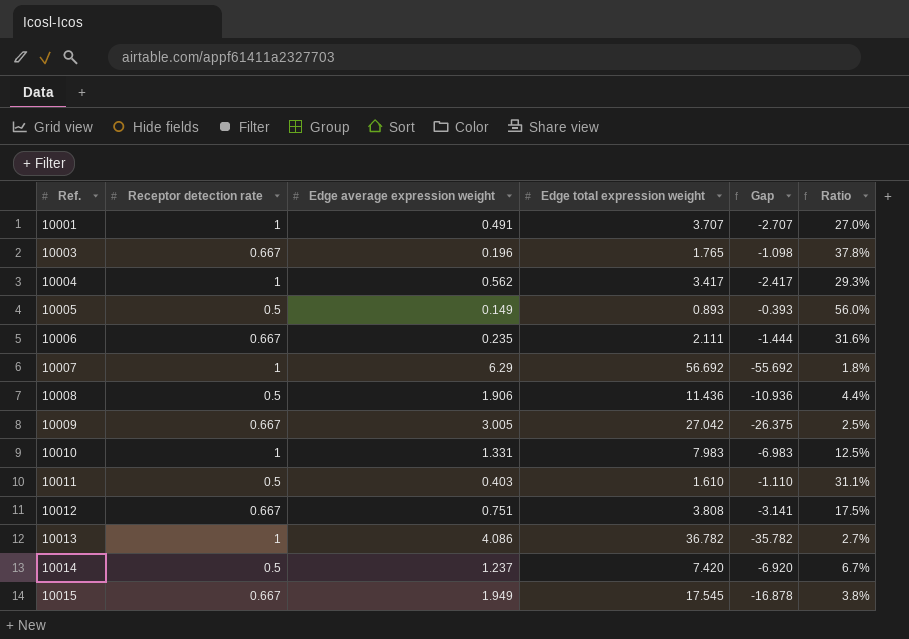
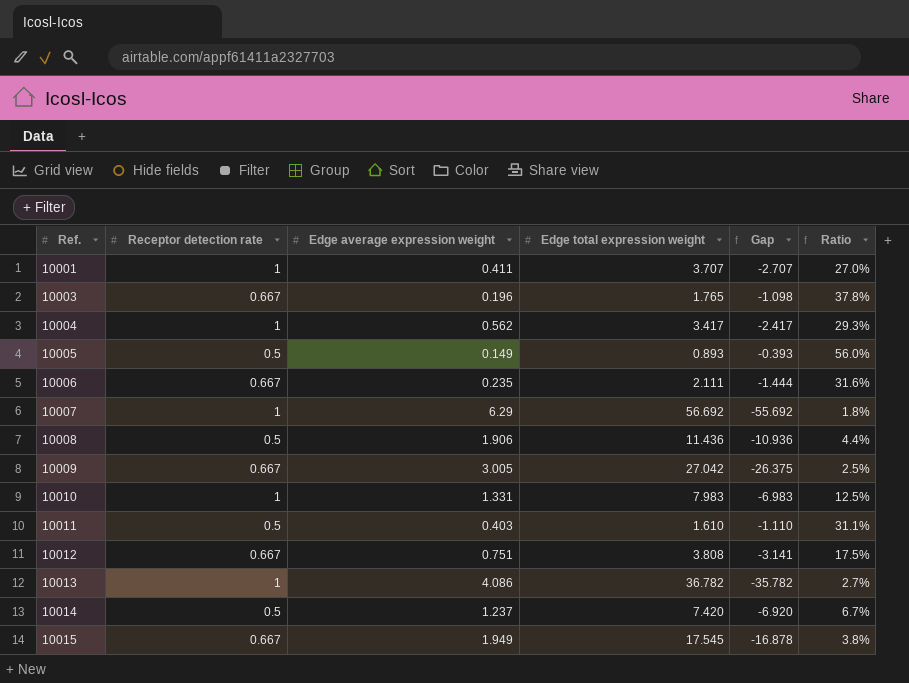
10001 | Edge average expression weight: 0.491 -> 0.411

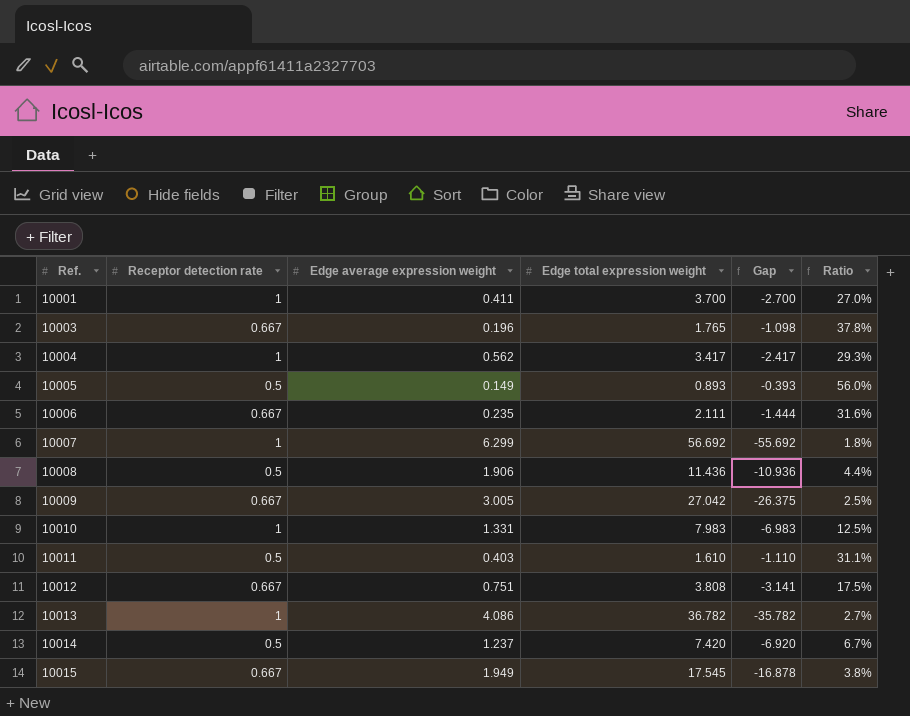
10001 | Edge total expression weight: 3.707 -> 3.700
10001 | Gap: -2.707 -> -2.700
10007 | Edge average expression weight: 6.29 -> 6.299

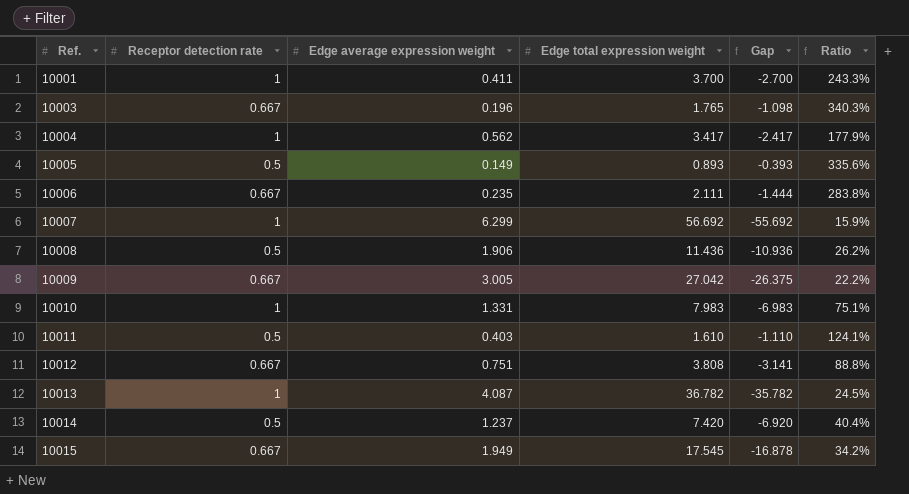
column Ratio | formula: [Receptor detection rate] / [Edge total expression weight] -> [Receptor detection rate] / [Edge average expression weight]
10013 | Edge average expression weight: 4.086 -> 4.087

